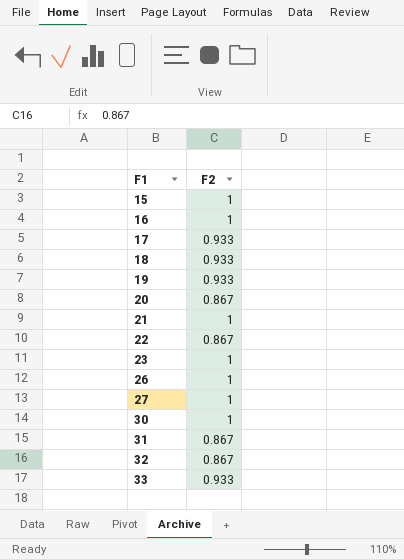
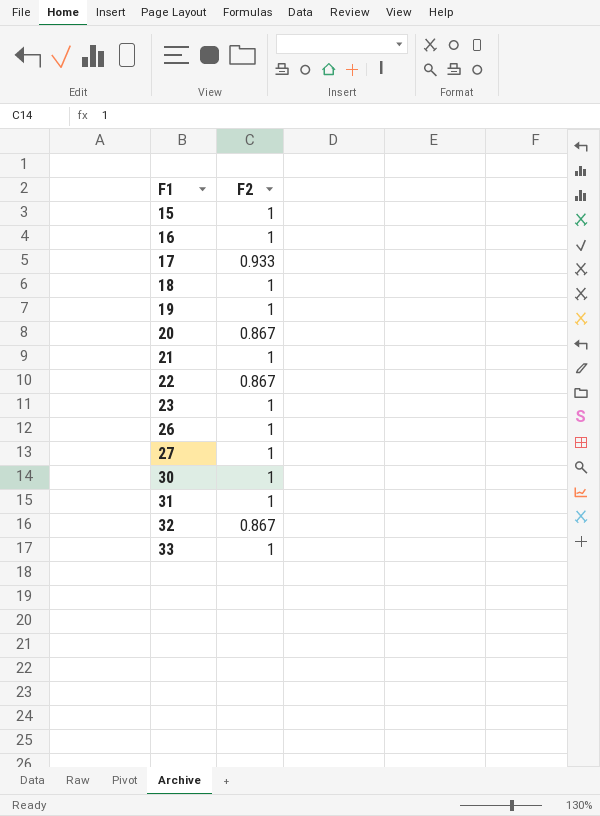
18 | F2: 0.933 -> 1
19 | F2: 0.933 -> 1
31 | F2: 0.867 -> 1
33 | F2: 0.933 -> 1

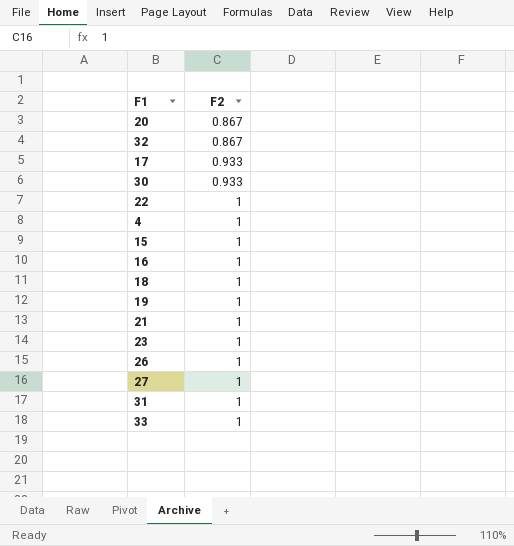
row order: F1 ascending -> F2 ascending
30 | F2: 1 -> 0.933
22 | F2: 0.867 -> 1
row 4: none -> 1

